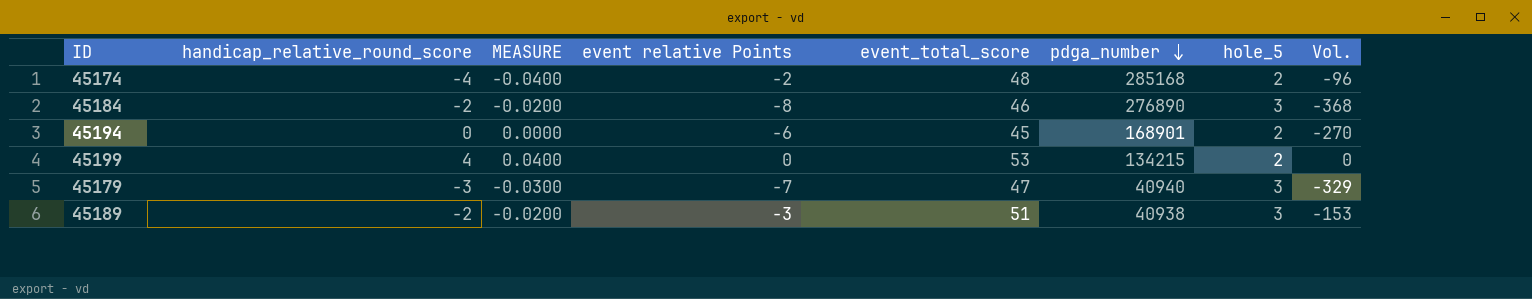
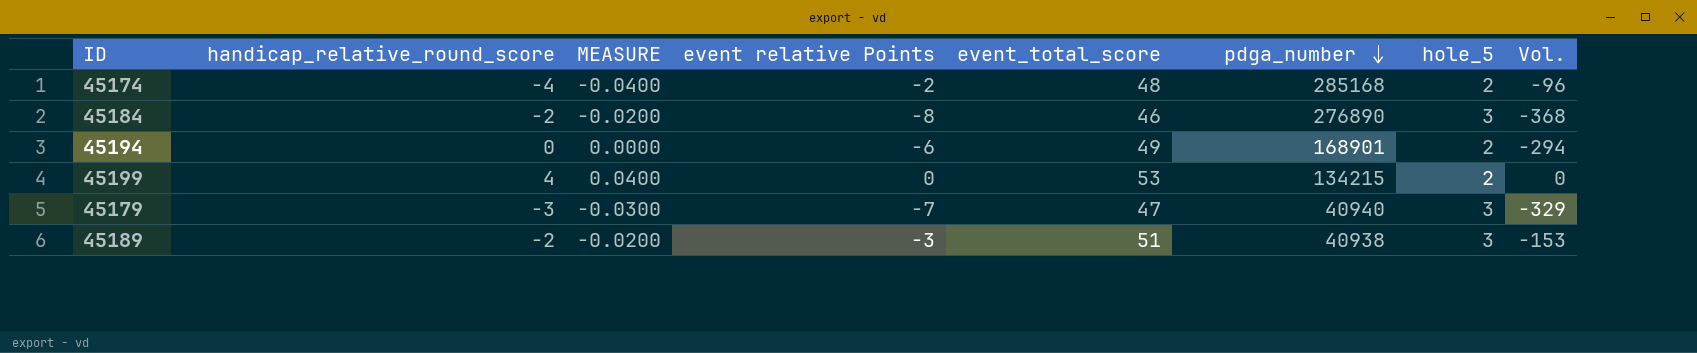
45194 | event_total_score: 45 -> 49
45194 | Vol.: -270 -> -294

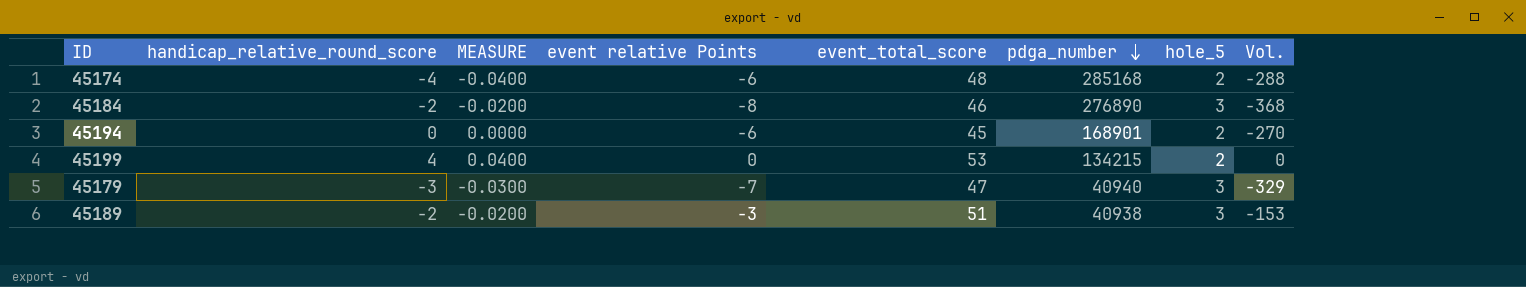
45174 | event relative Points: -2 -> -6
45174 | Vol.: -96 -> -288
45194 | event_total_score: 49 -> 45
45194 | Vol.: -294 -> -270

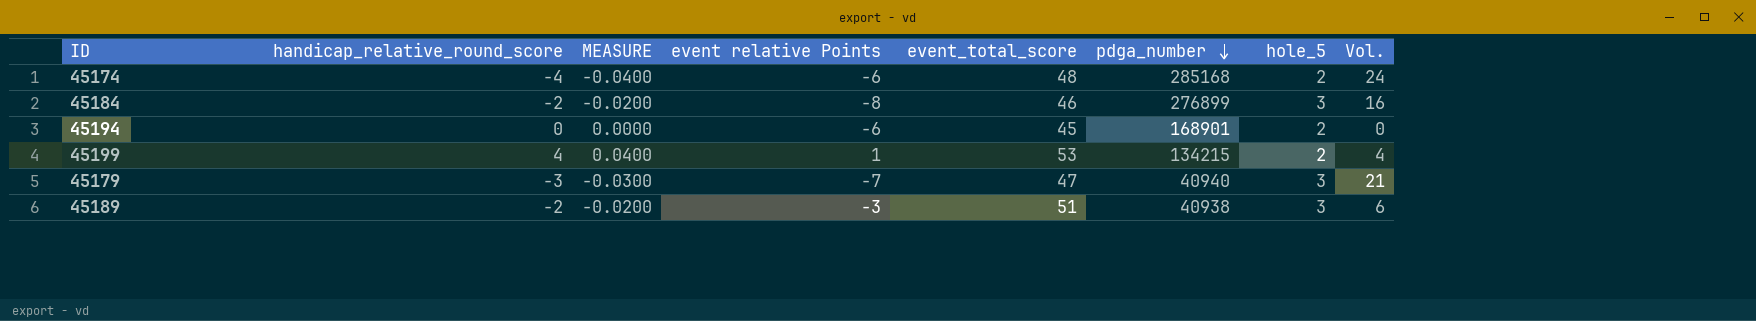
column Vol. | formula: [event relative Points] * [event_total_score] -> [handicap_relative_round_score] * [event relative Points]
45184 | pdga_number: 276890 -> 276899
45199 | event relative Points: 0 -> 1

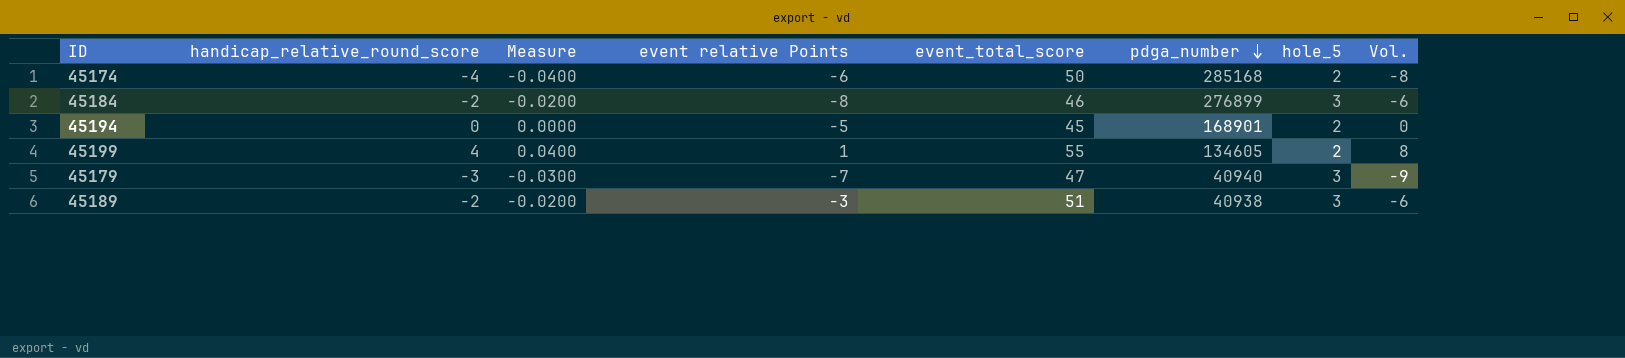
column name: MEASURE -> Measure
column Vol. | formula: [handicap_relative_round_score] * [event relative Points] -> [handicap_relative_round_score] * [hole_5]
45174 | event_total_score: 48 -> 50
45194 | event relative Points: -6 -> -5
45199 | event_total_score: 53 -> 55
45199 | pdga_number: 134215 -> 134605

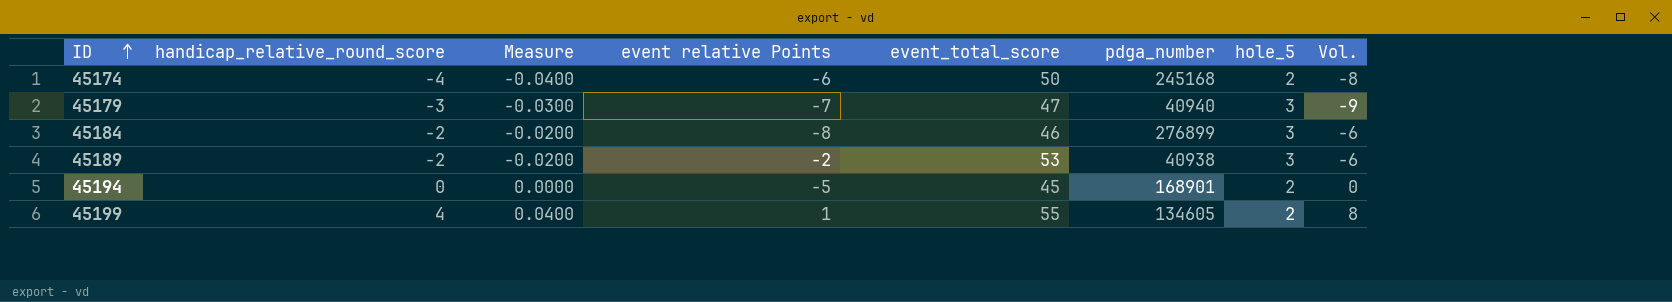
row order: pdga_number descending -> ID ascending
45174 | pdga_number: 285168 -> 245168
45189 | event relative Points: -3 -> -2
45189 | event_total_score: 51 -> 53

